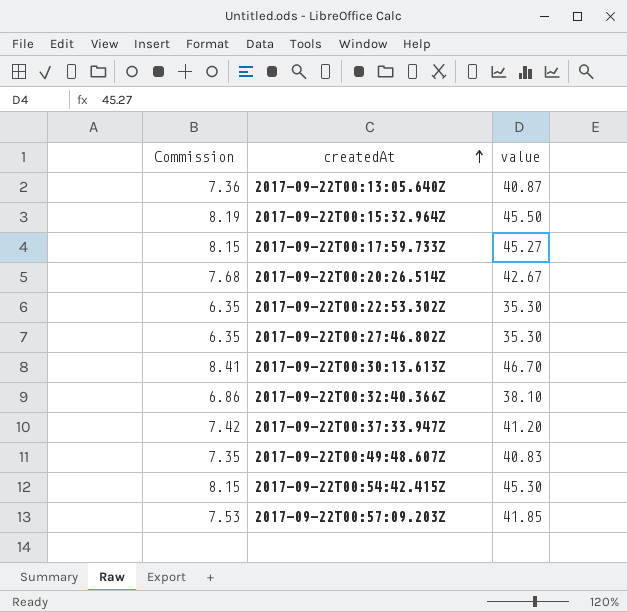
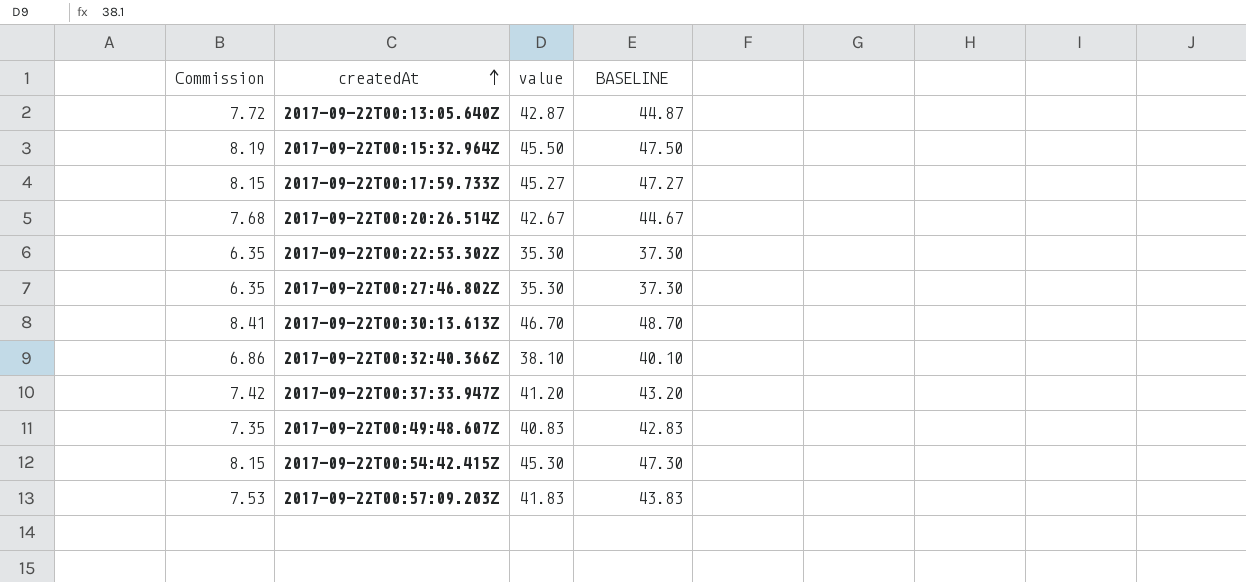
column BASELINE | formula: none -> [value] + 2
2017-09-22T00:13:05.640Z | Commission: 7.36 -> 7.72
2017-09-22T00:13:05.640Z | value: 40.87 -> 42.87
2017-09-22T00:57:09.203Z | value: 41.85 -> 41.83

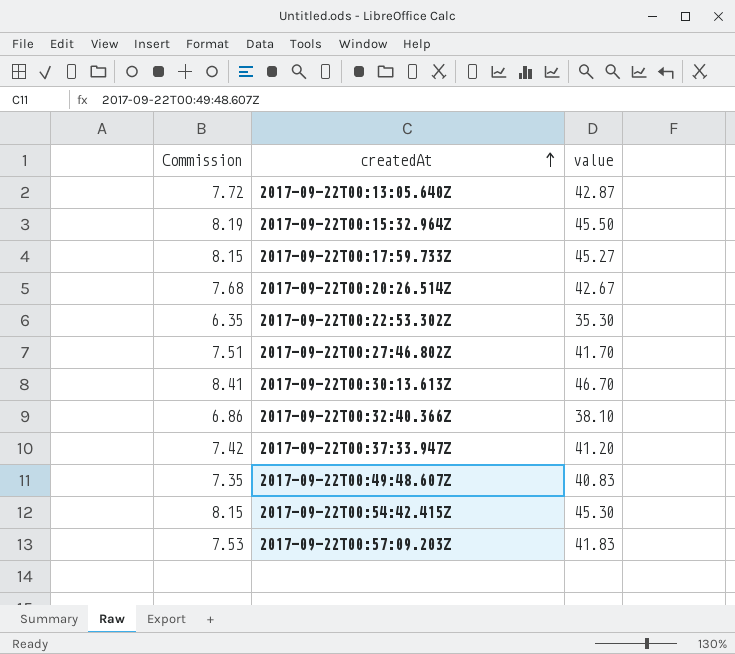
column BASELINE | formula: [value] + 2 -> none
2017-09-22T00:27:46.802Z | Commission: 6.35 -> 7.51
2017-09-22T00:27:46.802Z | value: 35.30 -> 41.70

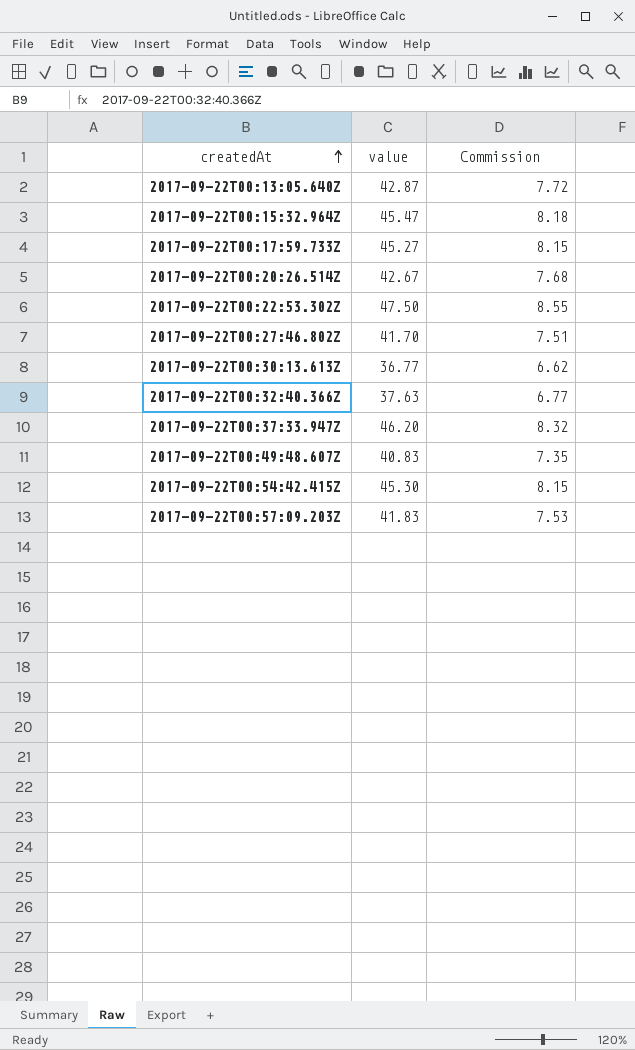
column Commission | position: 1 -> 3
2017-09-22T00:15:32.964Z | value: 45.50 -> 45.47
2017-09-22T00:15:32.964Z | Commission: 8.19 -> 8.18
2017-09-22T00:22:53.302Z | value: 35.30 -> 47.50
2017-09-22T00:22:53.302Z | Commission: 6.35 -> 8.55
2017-09-22T00:30:13.613Z | value: 46.70 -> 36.77
2017-09-22T00:30:13.613Z | Commission: 8.41 -> 6.62
2017-09-22T00:32:40.366Z | value: 38.10 -> 37.63
2017-09-22T00:32:40.366Z | Commission: 6.86 -> 6.77
2017-09-22T00:37:33.947Z | value: 41.20 -> 46.20
2017-09-22T00:37:33.947Z | Commission: 7.42 -> 8.32

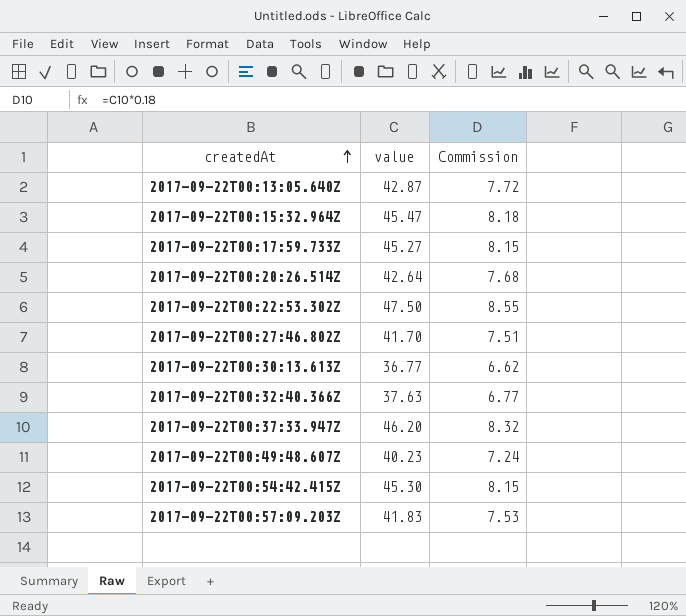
2017-09-22T00:20:26.514Z | value: 42.67 -> 42.64
2017-09-22T00:49:48.607Z | value: 40.83 -> 40.23
2017-09-22T00:49:48.607Z | Commission: 7.35 -> 7.24

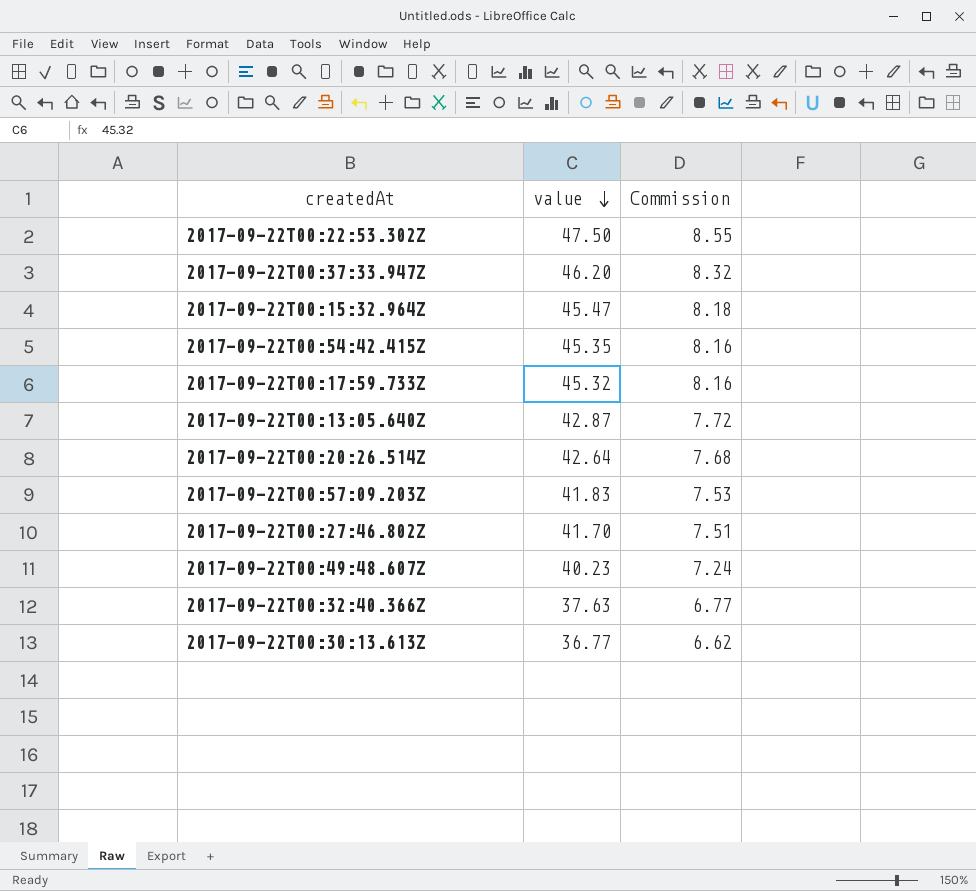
row order: createdAt ascending -> value descending
2017-09-22T00:54:42.415Z | value: 45.30 -> 45.35
2017-09-22T00:54:42.415Z | Commission: 8.15 -> 8.16
2017-09-22T00:17:59.733Z | value: 45.27 -> 45.32
2017-09-22T00:17:59.733Z | Commission: 8.15 -> 8.16

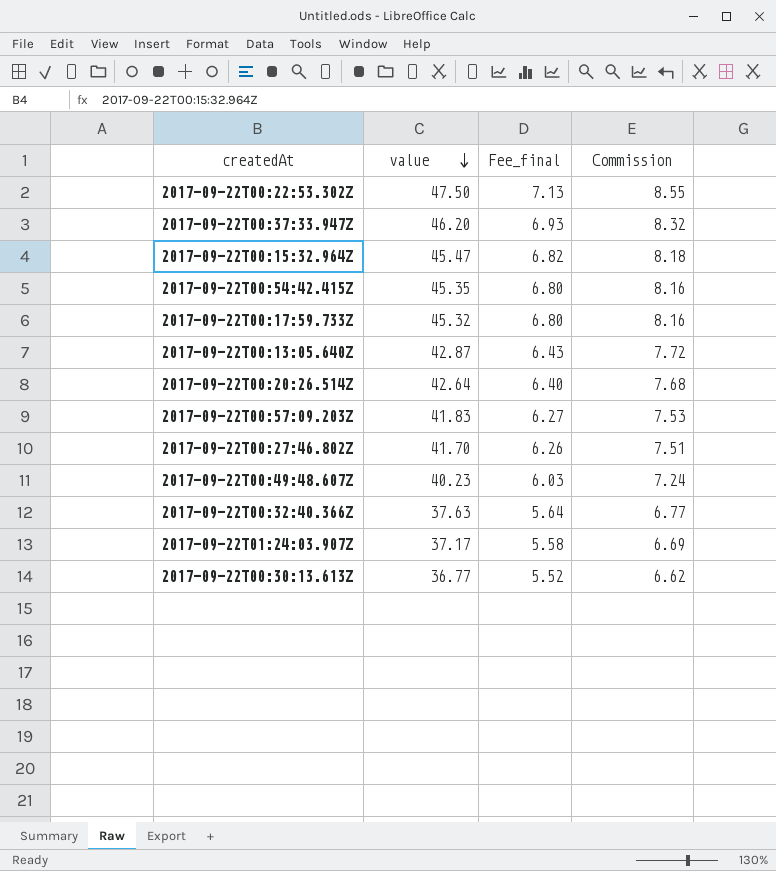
column Fee_final | formula: none -> [value] * 0.15
row 2017-09-22T01:24:03.907Z: none -> 37.17 | 5.58 | 6.69

